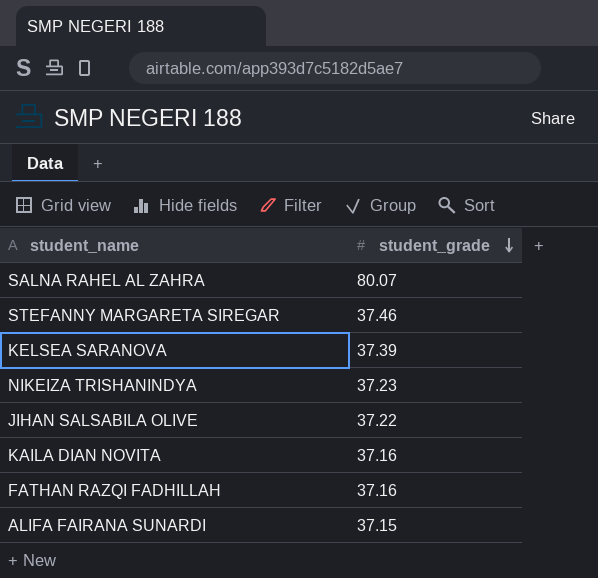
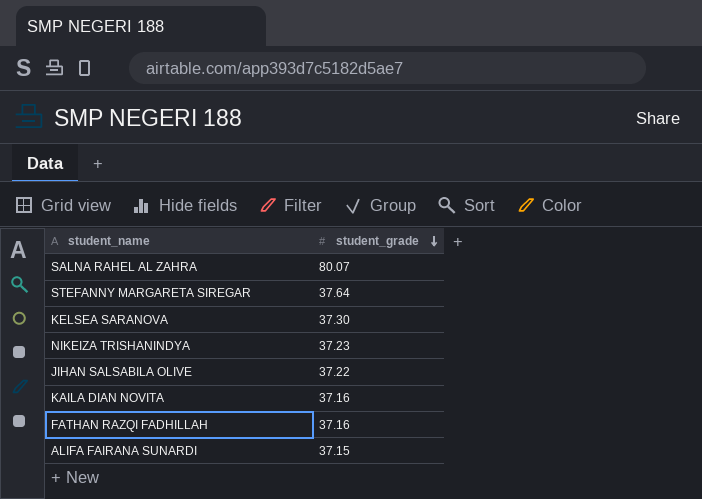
STEFANNY MARGARETA SIREGAR | student_grade: 37.46 -> 37.64
KELSEA SARANOVA | student_grade: 37.39 -> 37.30

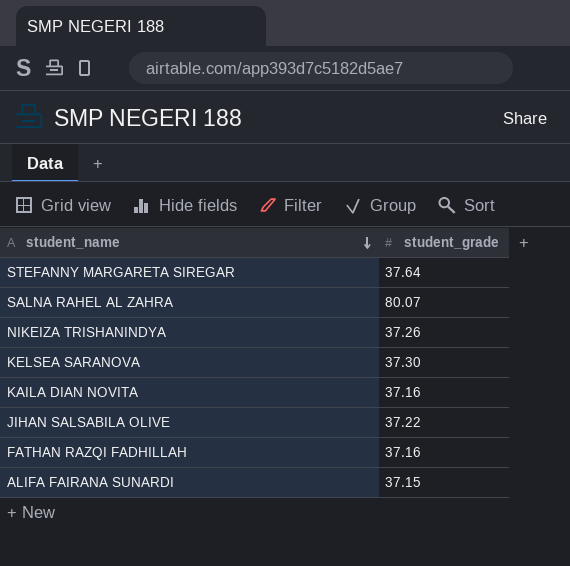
row order: student_grade descending -> student_name descending
NIKEIZA TRISHANINDYA | student_grade: 37.23 -> 37.26

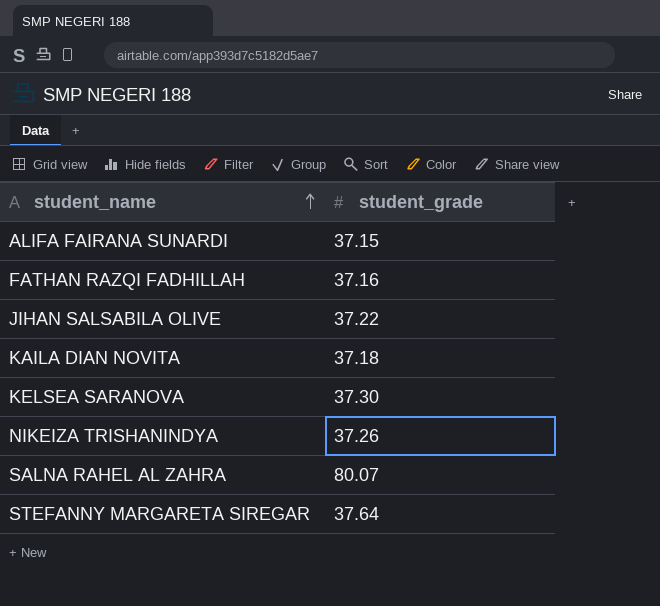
row order: student_name descending -> student_name ascending
KAILA DIAN NOVITA | student_grade: 37.16 -> 37.18

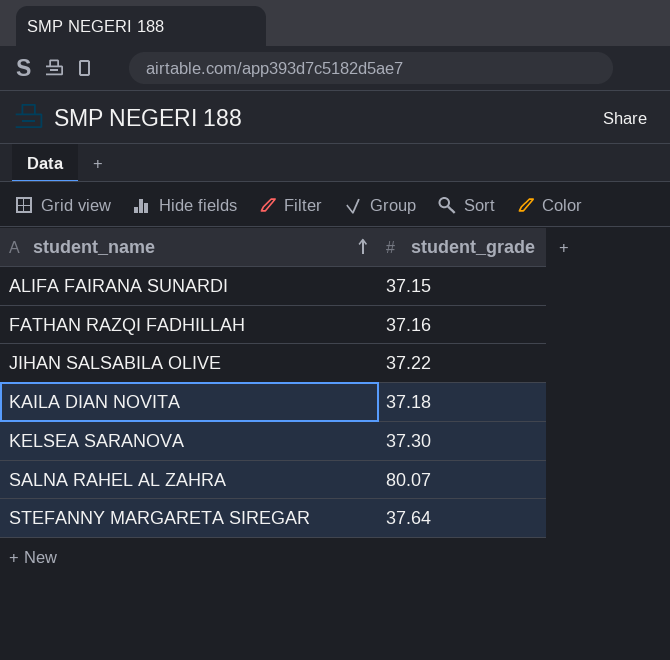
row NIKEIZA TRISHANINDYA: 37.26 -> none

